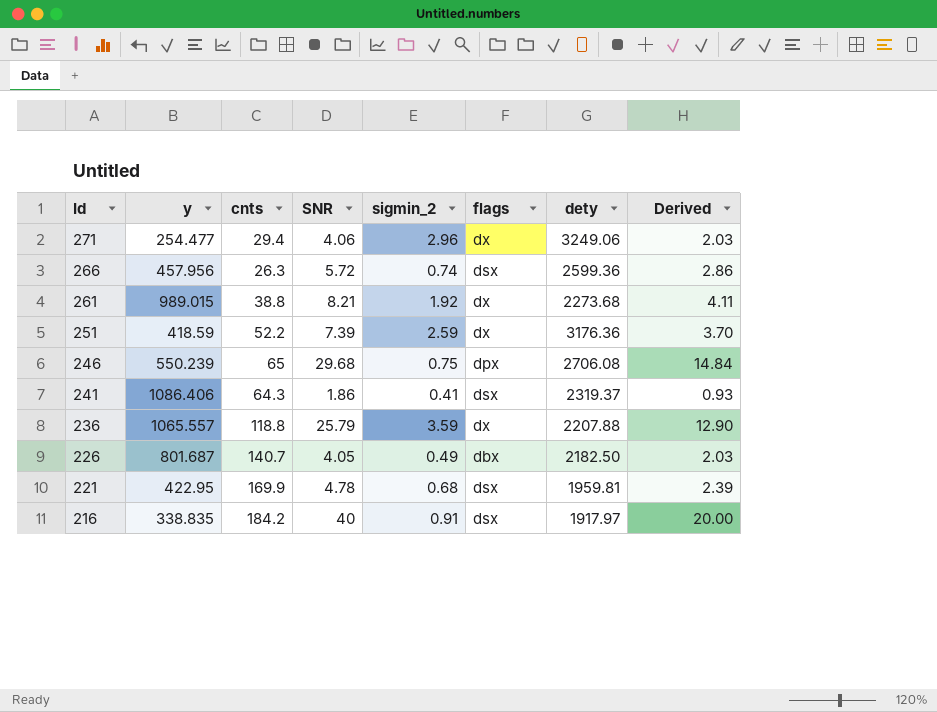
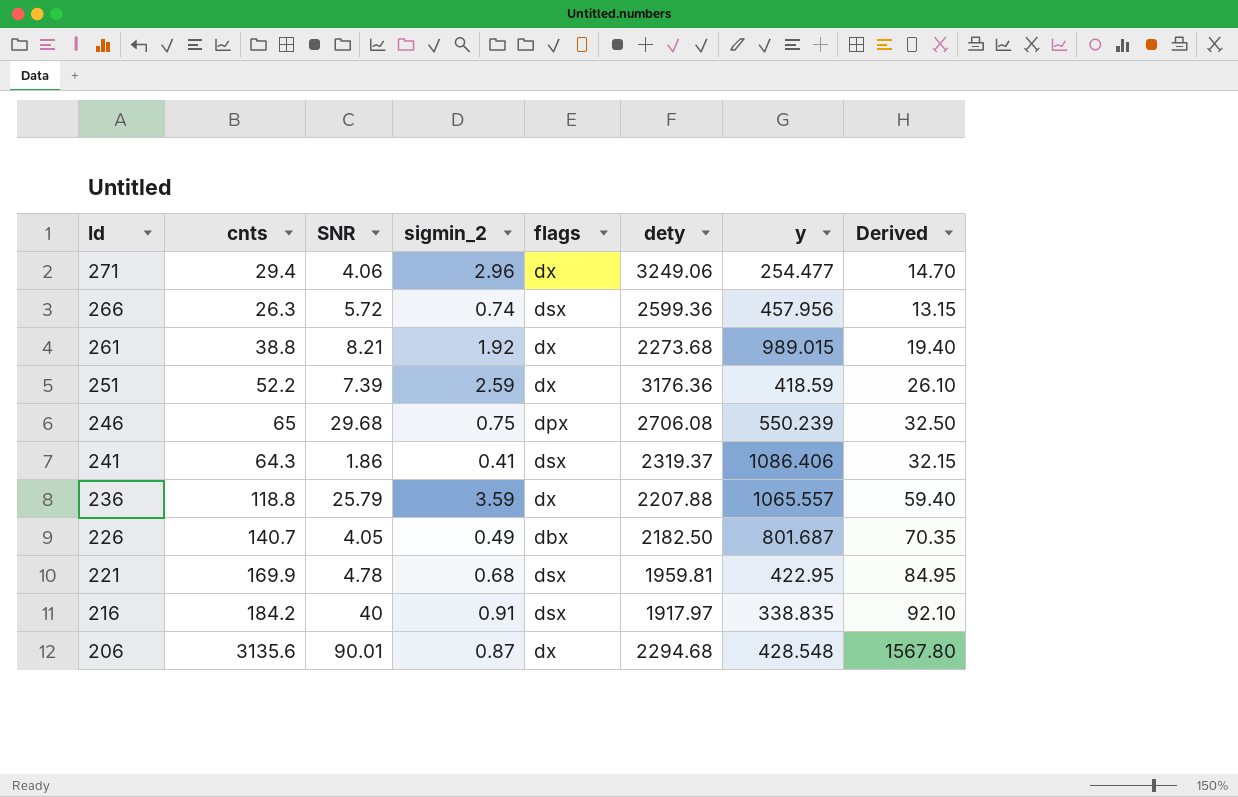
column y | position: 2 -> 7
column Derived | formula: [SNR] * 0.5 -> [cnts] * 0.5
row 206: none -> 3135.6 | 90.01 | 0.87 | dx | 2294.68 | 428.548 | 1567.80

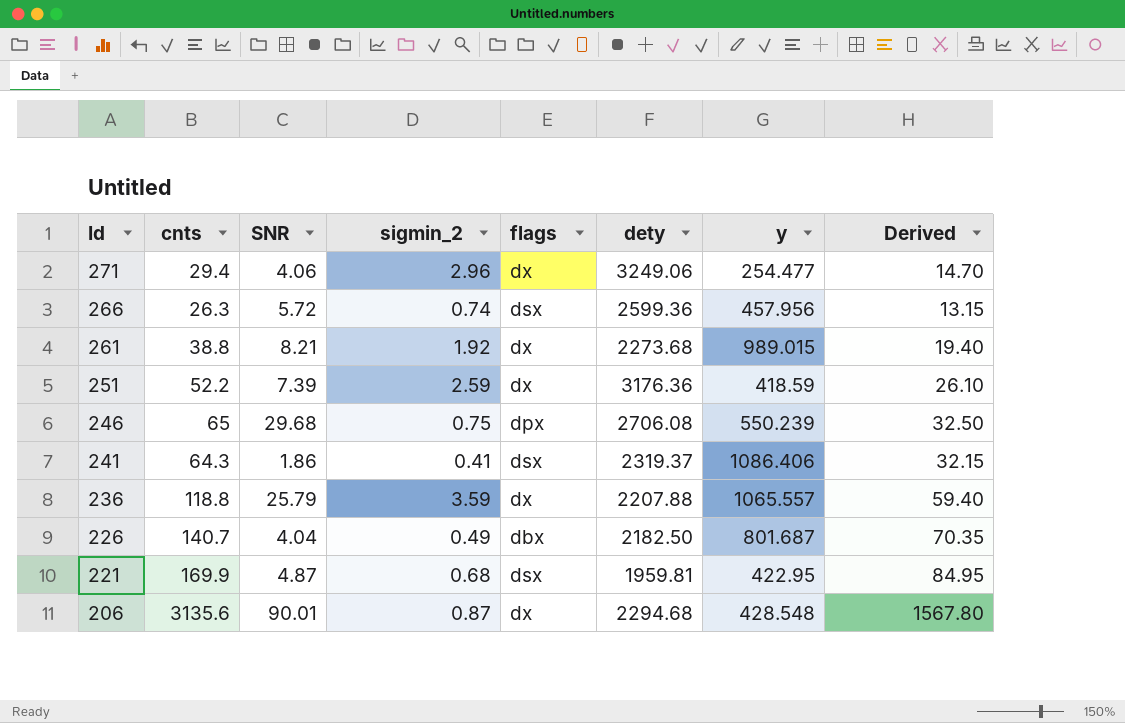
row 216: 184.2 | 40 | 0.91 | dsx | 1917.97 | 338.835 | 92.10 -> none
226 | SNR: 4.05 -> 4.04
221 | SNR: 4.78 -> 4.87

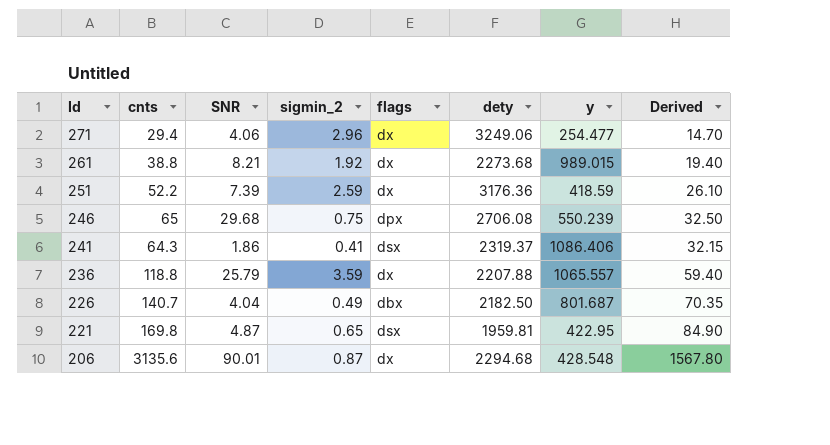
row 266: 26.3 | 5.72 | 0.74 | dsx | 2599.36 | 457.956 | 13.15 -> none
221 | cnts: 169.9 -> 169.8
221 | sigmin_2: 0.68 -> 0.65
221 | Derived: 84.95 -> 84.90

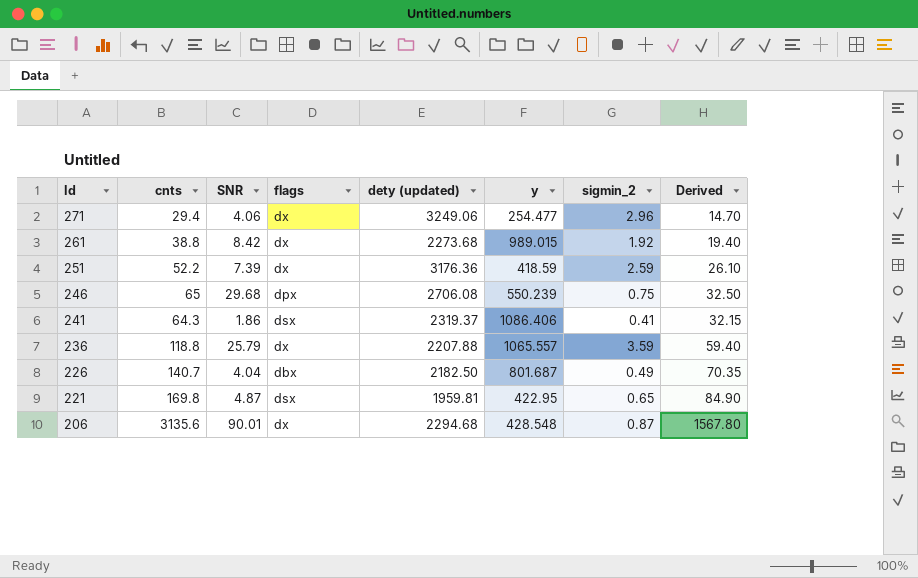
column name: dety -> dety (updated)
column sigmin_2 | position: 4 -> 7
261 | SNR: 8.21 -> 8.42

